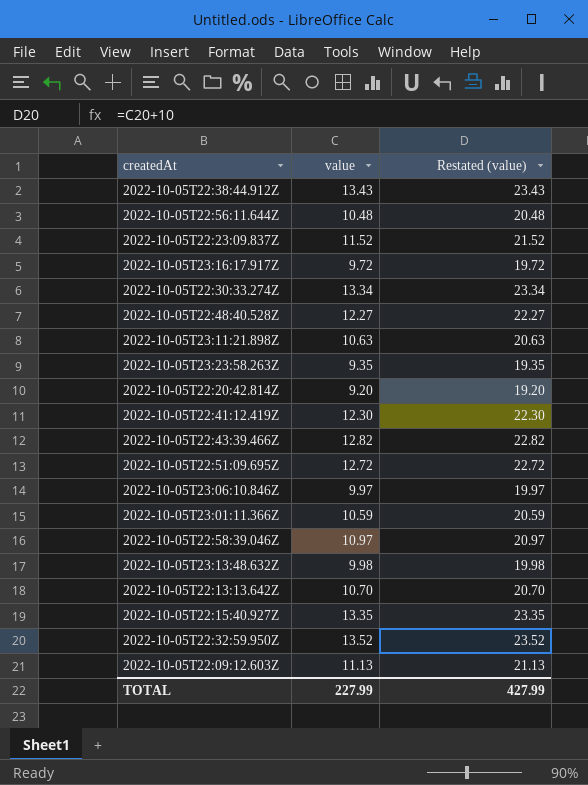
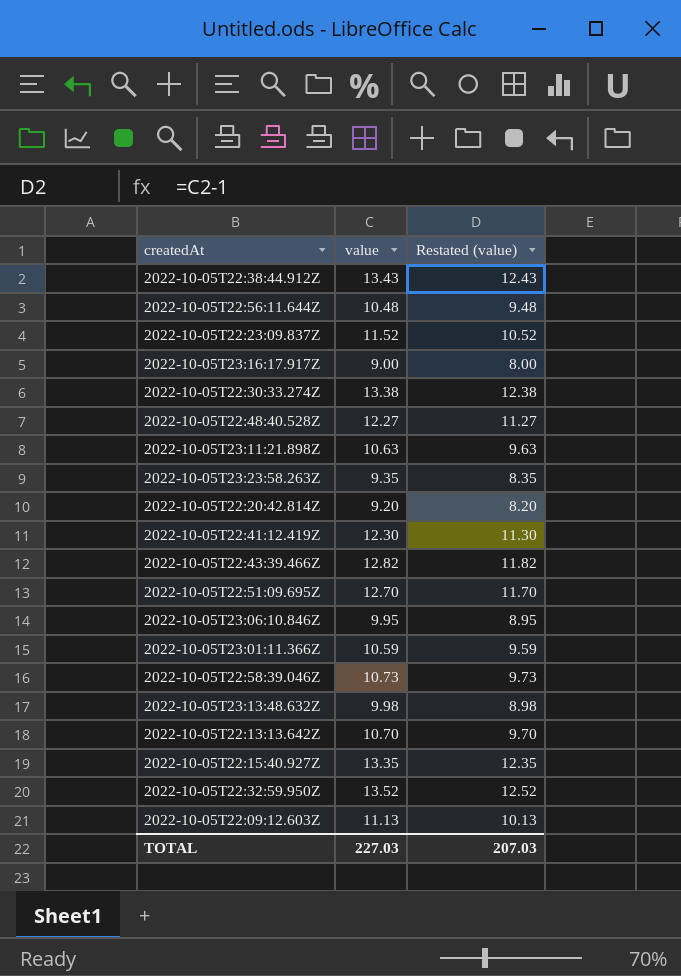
column Restated (value) | formula: [value] + 10 -> [value] - 1
2022-10-05T23:16:17.917Z | value: 9.72 -> 9.00
2022-10-05T22:30:33.274Z | value: 13.34 -> 13.38
2022-10-05T22:51:09.695Z | value: 12.72 -> 12.70
2022-10-05T23:06:10.846Z | value: 9.97 -> 9.95
2022-10-05T22:58:39.046Z | value: 10.97 -> 10.73
TOTAL | value: 227.99 -> 227.03
TOTAL | Restated (value): 427.99 -> 207.03

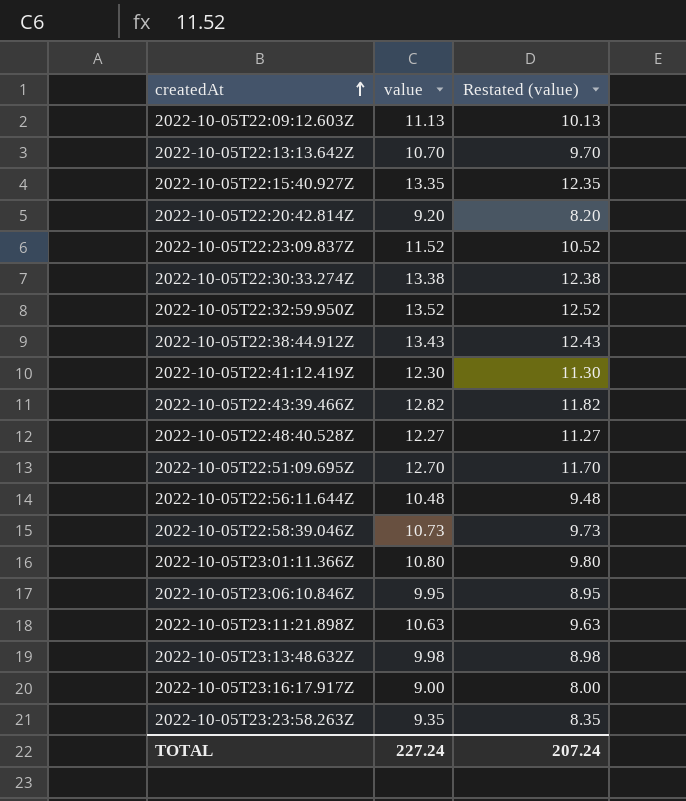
row order: none -> createdAt ascending
2022-10-05T23:01:11.366Z | value: 10.59 -> 10.80
2022-10-05T23:01:11.366Z | Restated (value): 9.59 -> 9.80
TOTAL | value: 227.03 -> 227.24
TOTAL | Restated (value): 207.03 -> 207.24

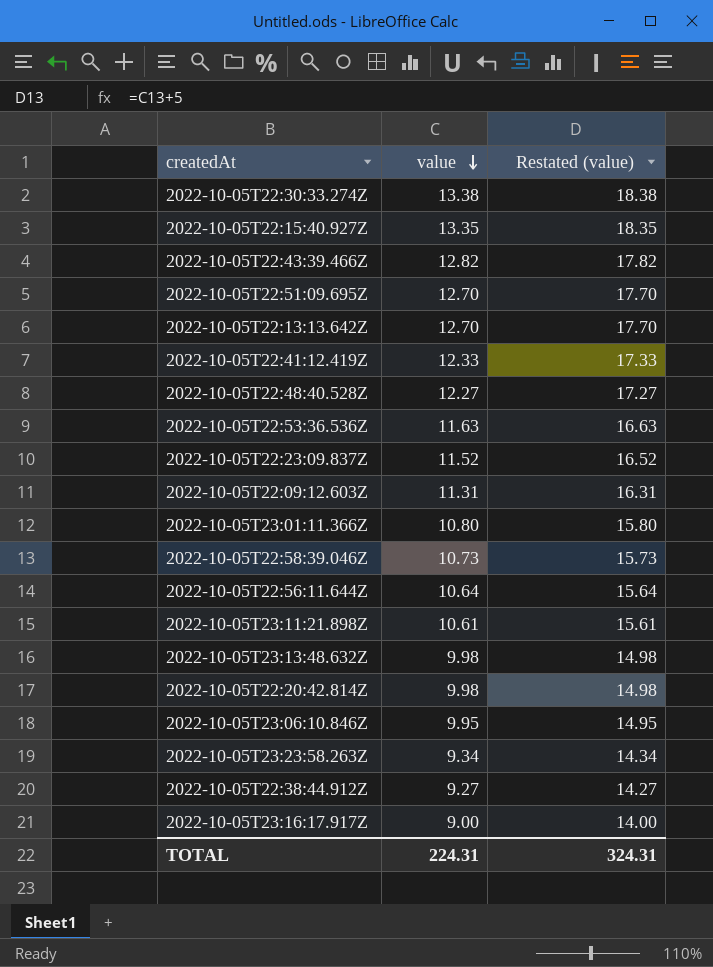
row order: createdAt ascending -> value descending
column Restated (value) | formula: [value] - 1 -> [value] + 5
row 2022-10-05T22:32:59.950Z: 13.52 | 12.52 -> none
2022-10-05T22:13:13.642Z | value: 10.70 -> 12.70
2022-10-05T22:41:12.419Z | value: 12.30 -> 12.33
row 2022-10-05T22:53:36.536Z: none -> 11.63 | 16.63
2022-10-05T22:09:12.603Z | value: 11.13 -> 11.31
2022-10-05T22:56:11.644Z | value: 10.48 -> 10.64
2022-10-05T23:11:21.898Z | value: 10.63 -> 10.61
2022-10-05T22:20:42.814Z | value: 9.20 -> 9.98
2022-10-05T23:23:58.263Z | value: 9.35 -> 9.34
2022-10-05T22:38:44.912Z | value: 13.43 -> 9.27
TOTAL | value: 227.24 -> 224.31
TOTAL | Restated (value): 207.24 -> 324.31

